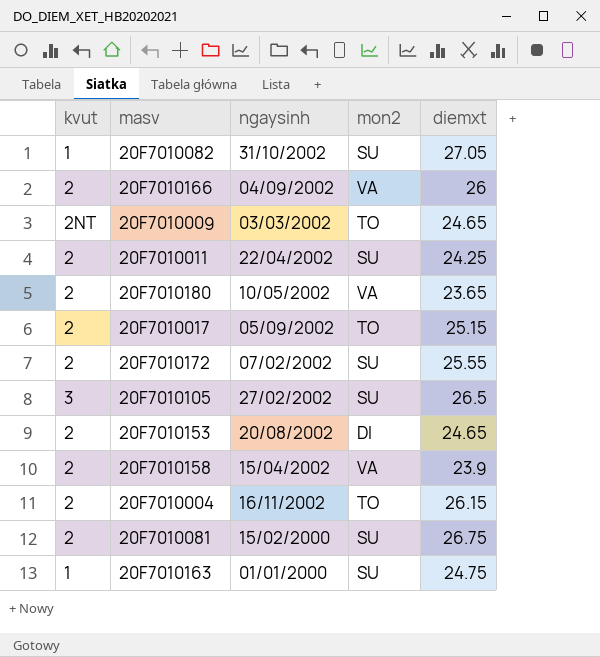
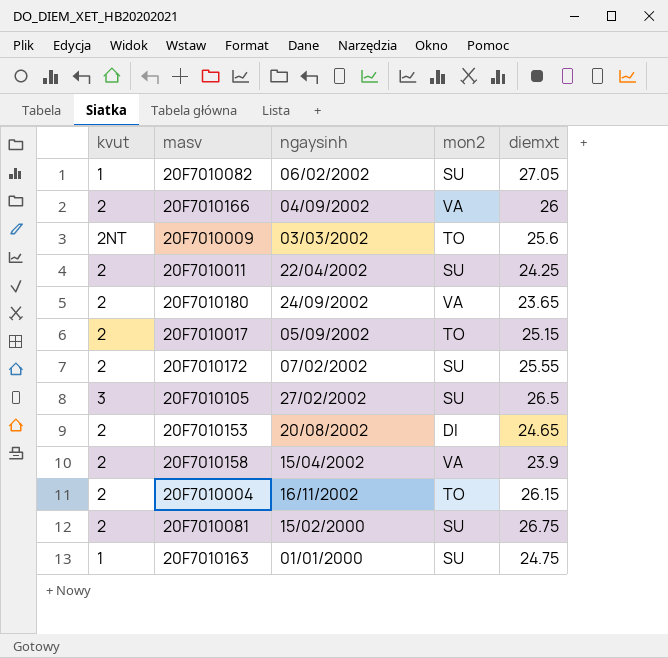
20F7010082 | ngaysinh: 31/10/2002 -> 06/02/2002
20F7010009 | diemxt: 24.65 -> 25.6
20F7010180 | ngaysinh: 10/05/2002 -> 24/09/2002

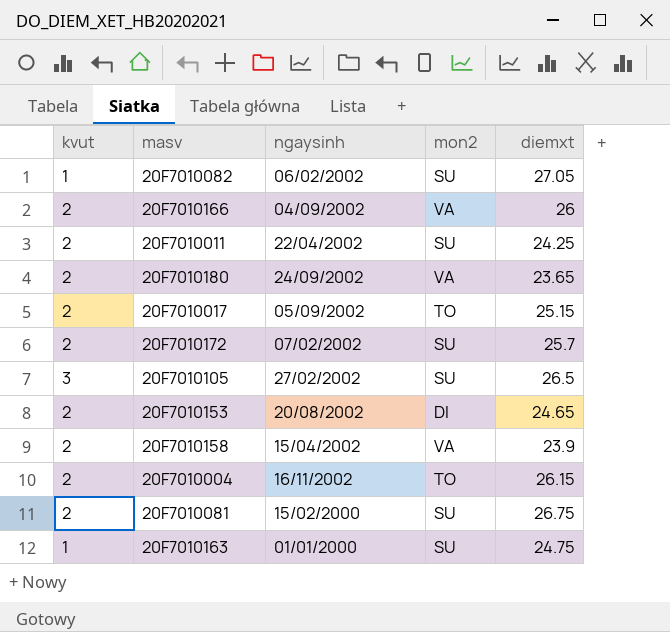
row 20F7010009: 2NT | 03/03/2002 | TO | 25.6 -> none
20F7010172 | diemxt: 25.55 -> 25.7

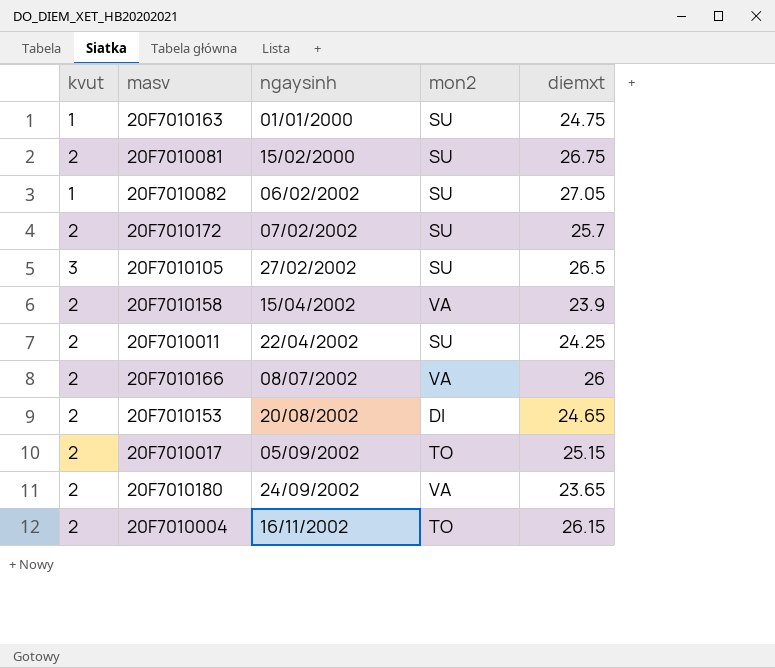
row order: none -> ngaysinh ascending
20F7010166 | ngaysinh: 04/09/2002 -> 08/07/2002

